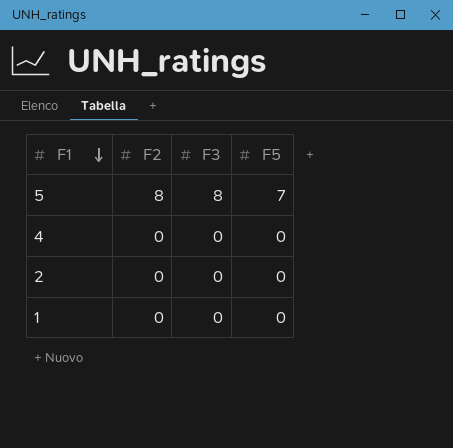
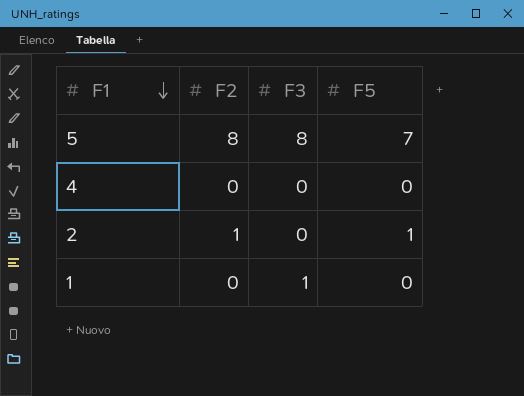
2 | F2: 0 -> 1
2 | F5: 0 -> 1
1 | F3: 0 -> 1

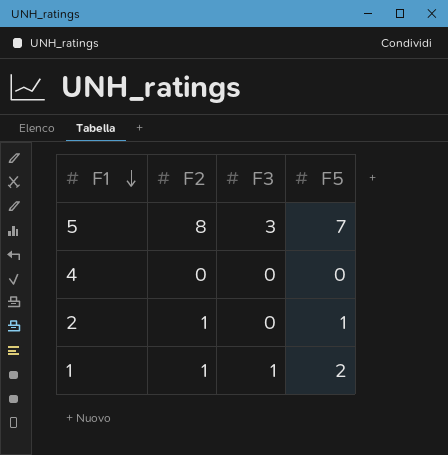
5 | F3: 8 -> 3
1 | F2: 0 -> 1
1 | F5: 0 -> 2

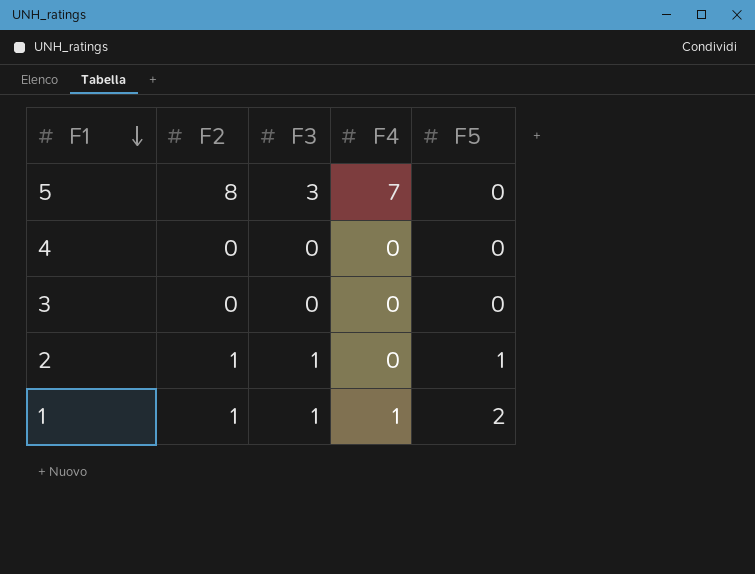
column F4 | position: none -> 4
5 | F5: 7 -> 0
row 3: none -> 0 | 0 | 0 | 0
2 | F3: 0 -> 1

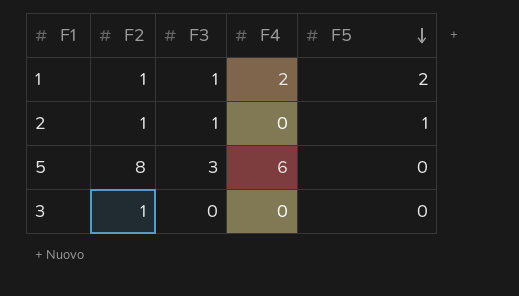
row order: F1 descending -> F5 descending
row 4: 0 | 0 | 0 | 0 -> none
1 | F4: 1 -> 2
5 | F4: 7 -> 6
3 | F2: 0 -> 1

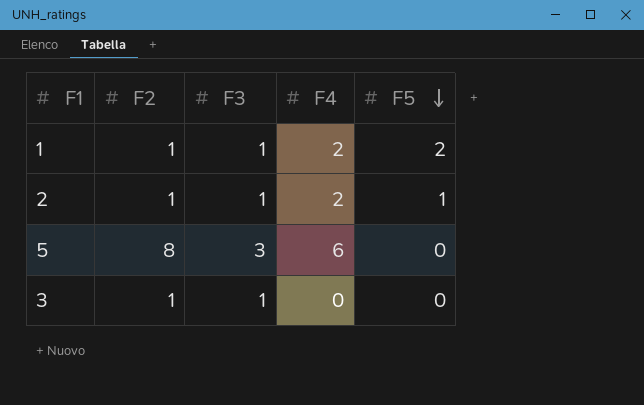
2 | F4: 0 -> 2
3 | F3: 0 -> 1

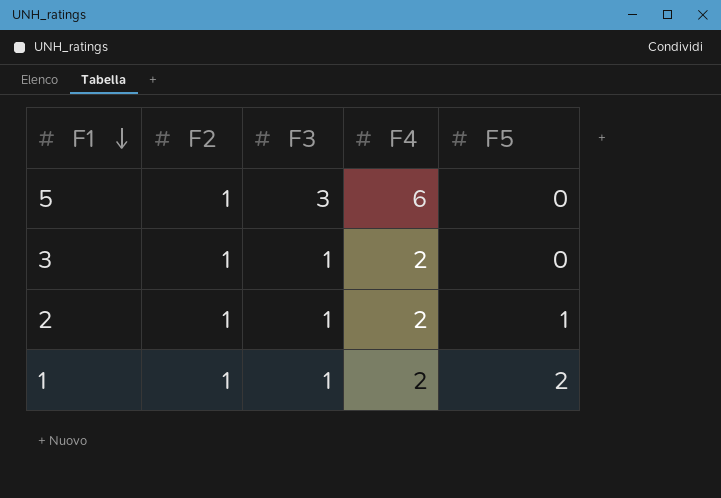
row order: F5 descending -> F1 descending
5 | F2: 8 -> 1
3 | F4: 0 -> 2

